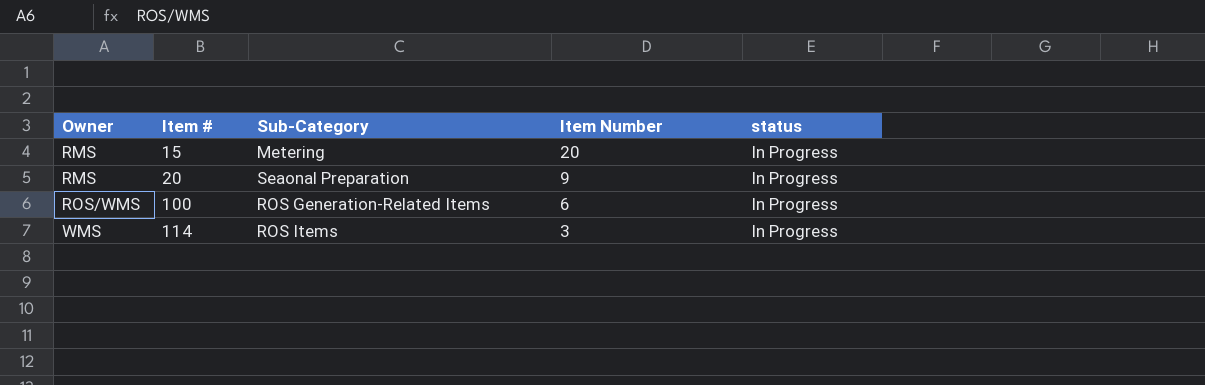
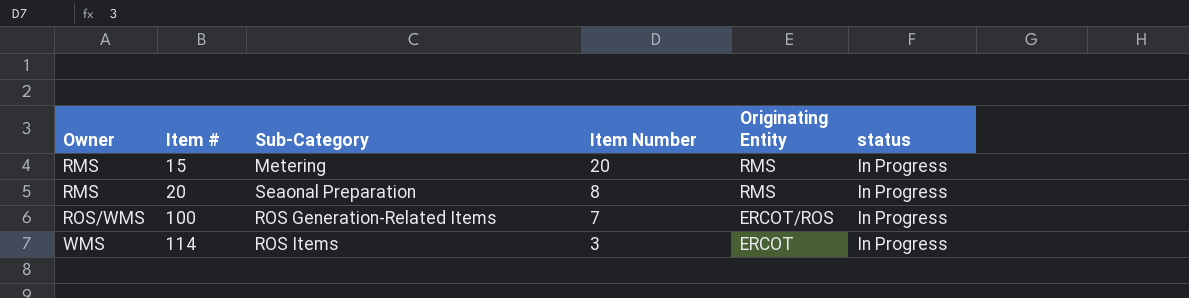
column Originating Entity | position: none -> 5
20 | Item Number: 9 -> 8
100 | Item Number: 6 -> 7

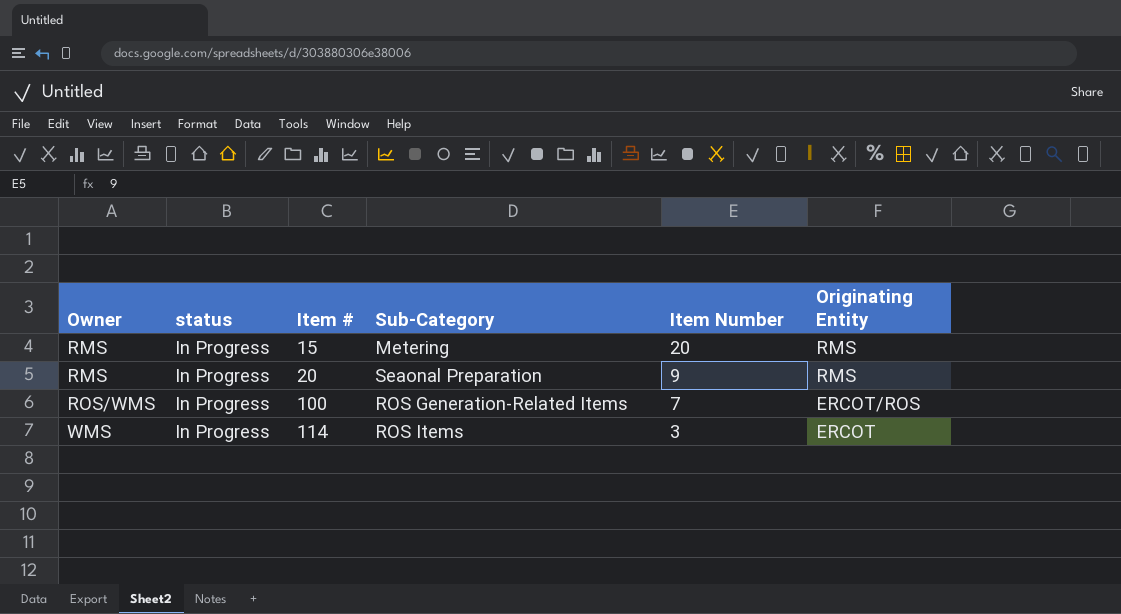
column status | position: 6 -> 2
20 | Item Number: 8 -> 9

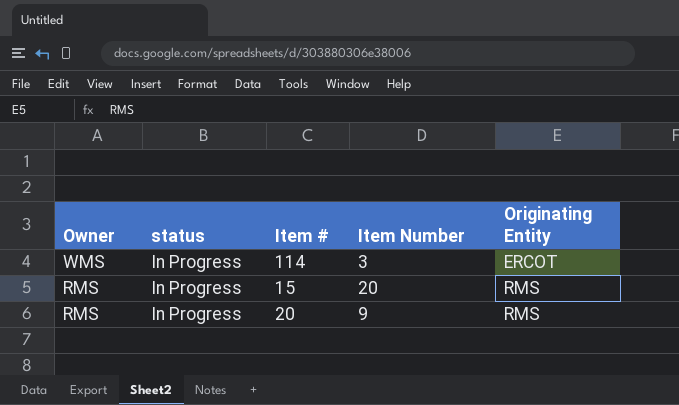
row order: Owner ascending -> Owner descending
column Sub-Category | position: 4 -> none
row 100: ROS/WMS | In Progress | ROS Generation-Related Items | 7 | ERCOT/ROS -> none

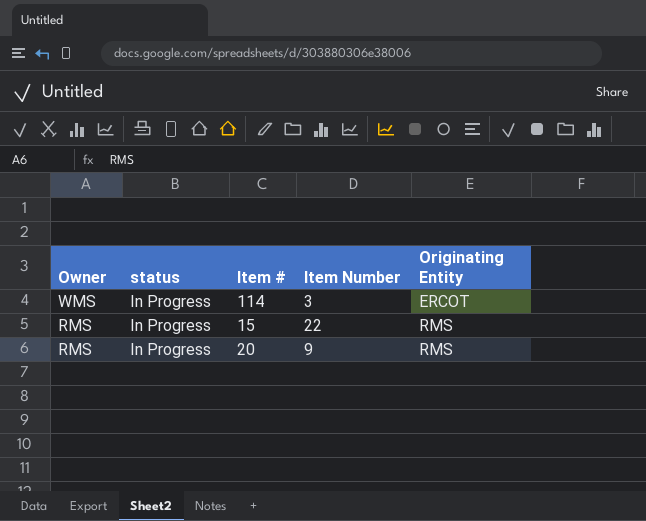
15 | Item Number: 20 -> 22

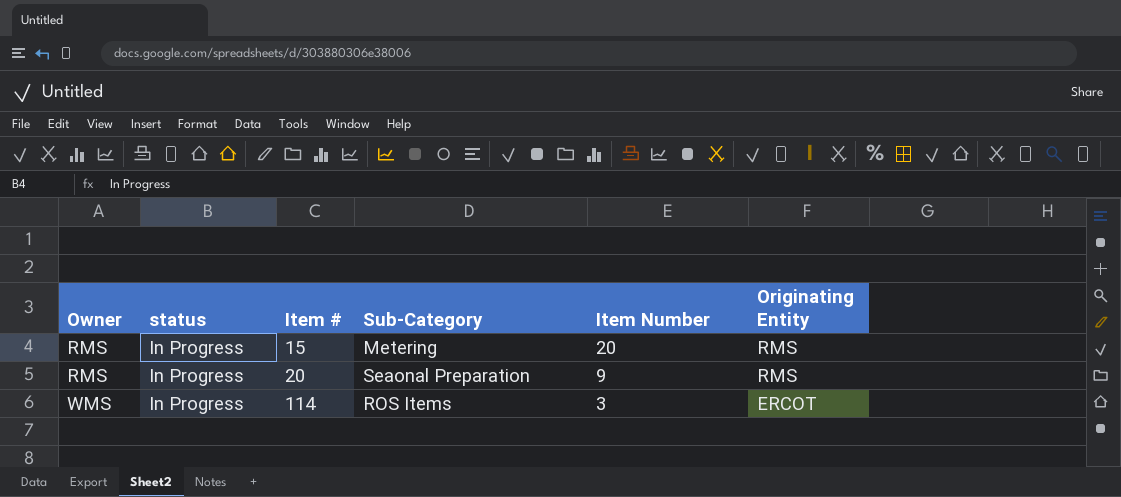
row order: Owner descending -> Owner ascending
column Sub-Category | position: none -> 4
15 | Item Number: 22 -> 20

